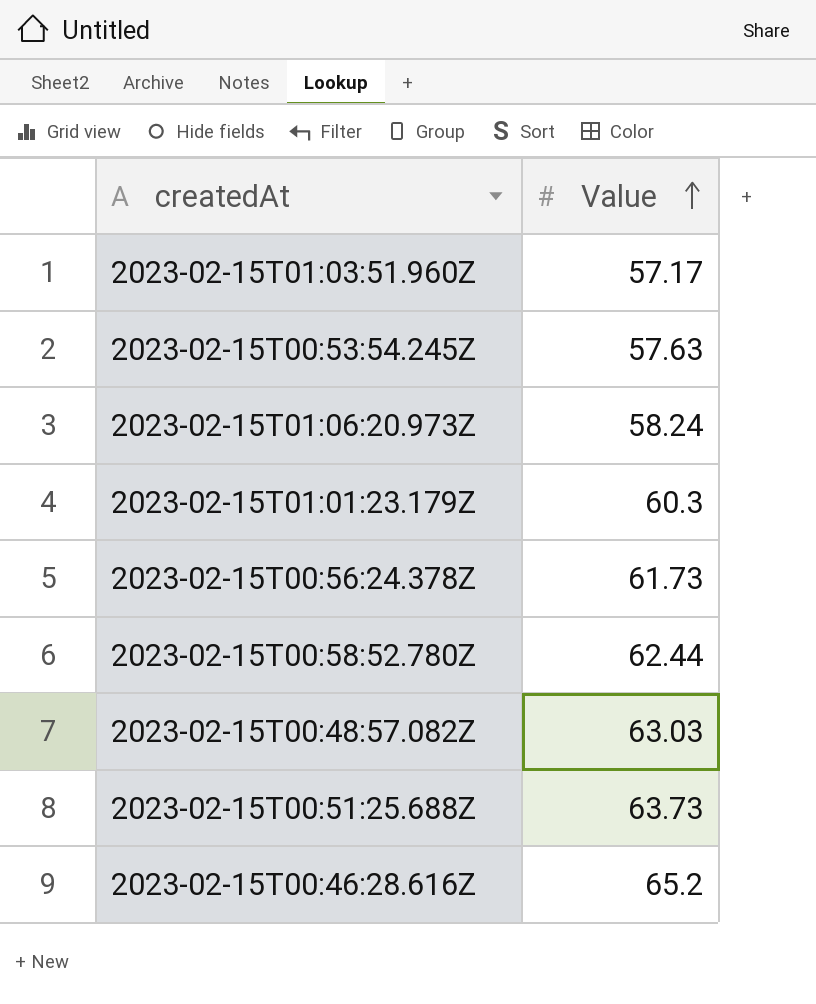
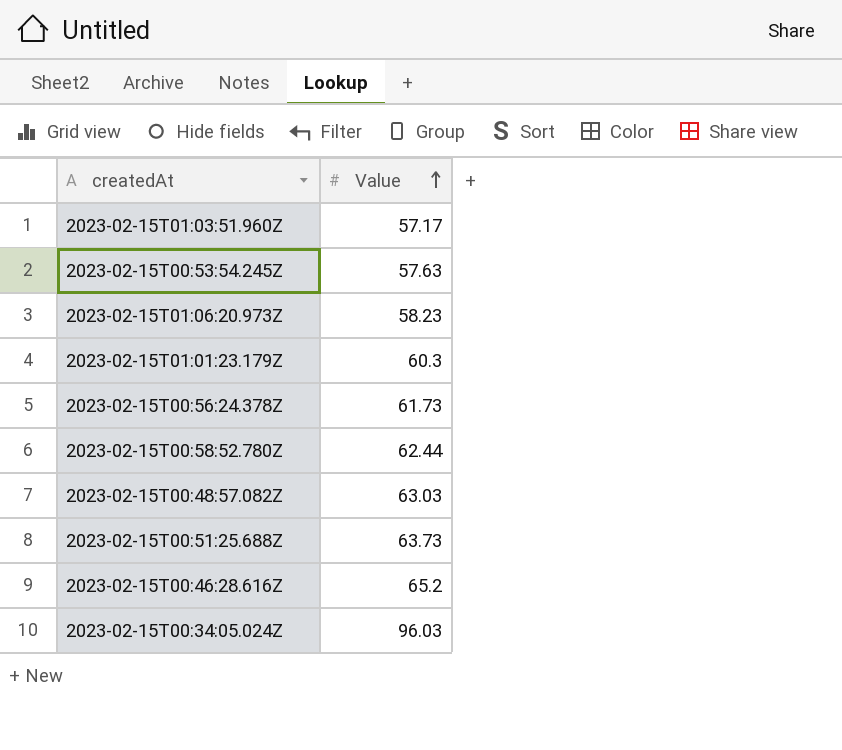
2023-02-15T01:06:20.973Z | Value: 58.24 -> 58.23
row 2023-02-15T00:34:05.024Z: none -> 96.03

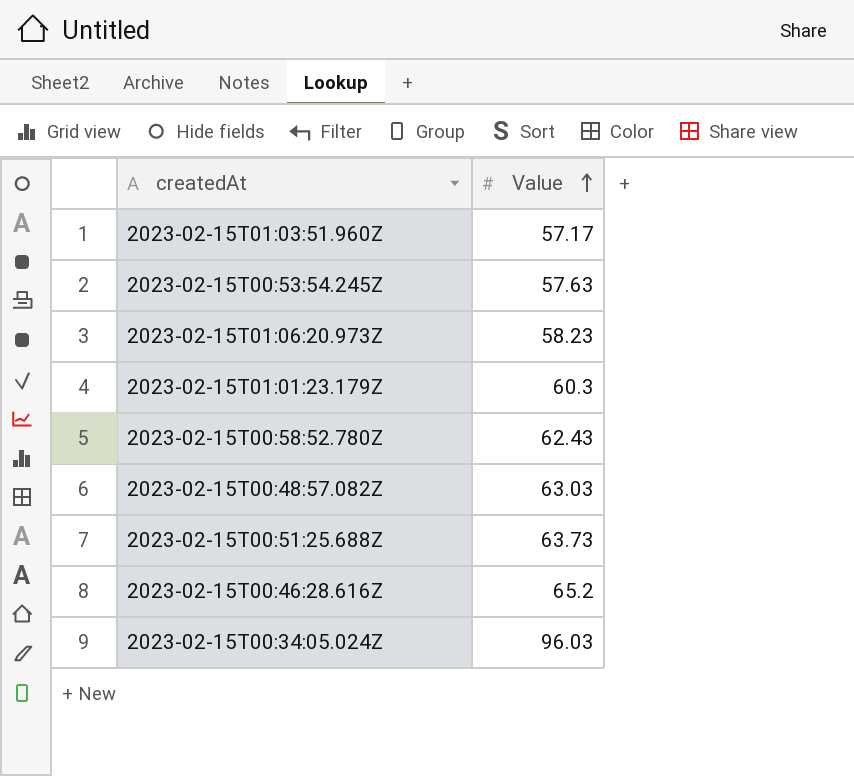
row 2023-02-15T00:56:24.378Z: 61.73 -> none
2023-02-15T00:58:52.780Z | Value: 62.44 -> 62.43

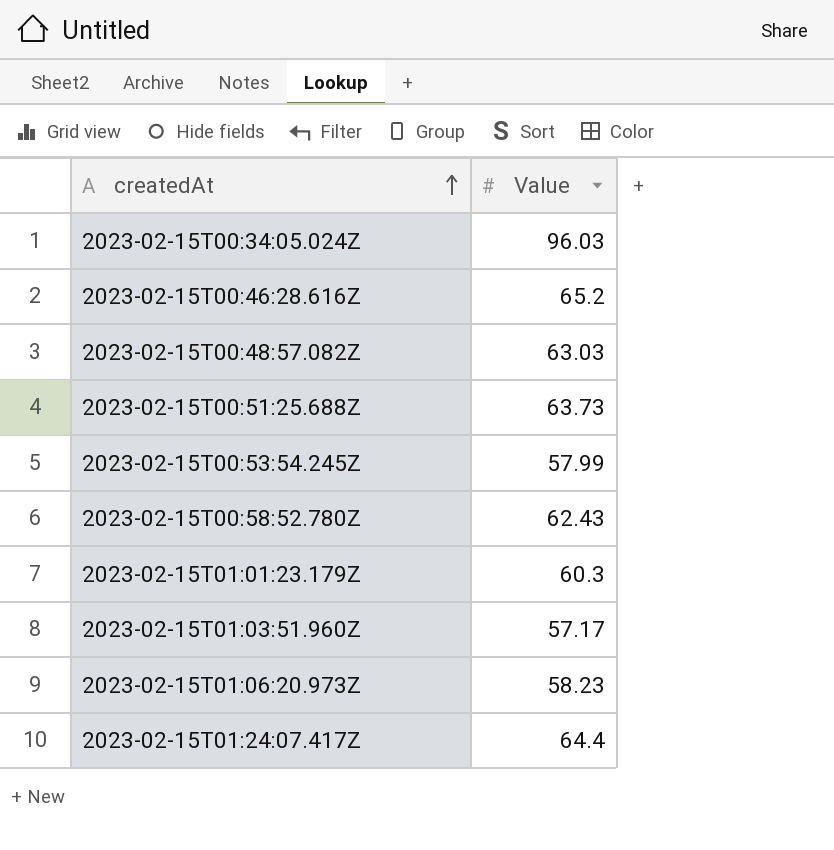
row order: Value ascending -> createdAt ascending
2023-02-15T00:53:54.245Z | Value: 57.63 -> 57.99
row 2023-02-15T01:24:07.417Z: none -> 64.4

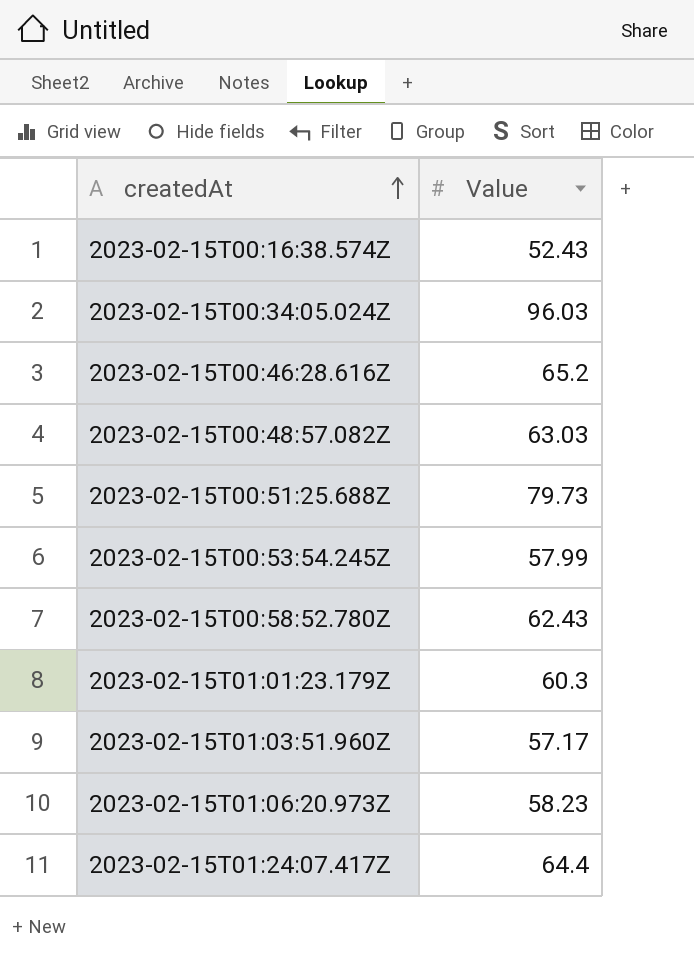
row 2023-02-15T00:16:38.574Z: none -> 52.43
2023-02-15T00:51:25.688Z | Value: 63.73 -> 79.73

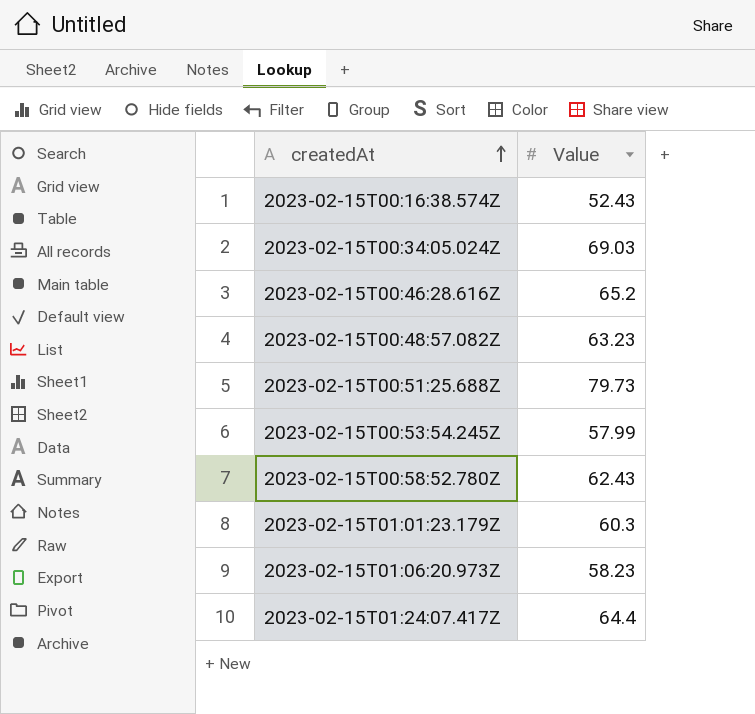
row 2023-02-15T01:03:51.960Z: 57.17 -> none
2023-02-15T00:34:05.024Z | Value: 96.03 -> 69.03
2023-02-15T00:48:57.082Z | Value: 63.03 -> 63.23

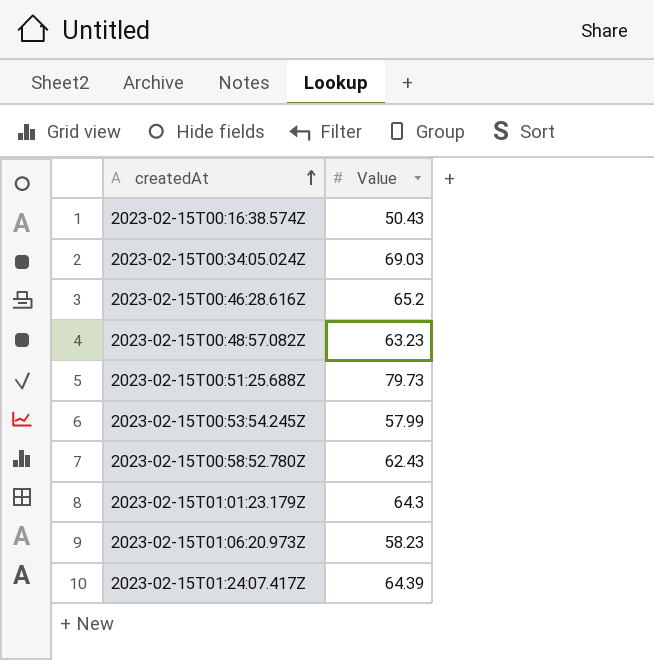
2023-02-15T00:16:38.574Z | Value: 52.43 -> 50.43
2023-02-15T01:01:23.179Z | Value: 60.3 -> 64.3
2023-02-15T01:24:07.417Z | Value: 64.4 -> 64.39

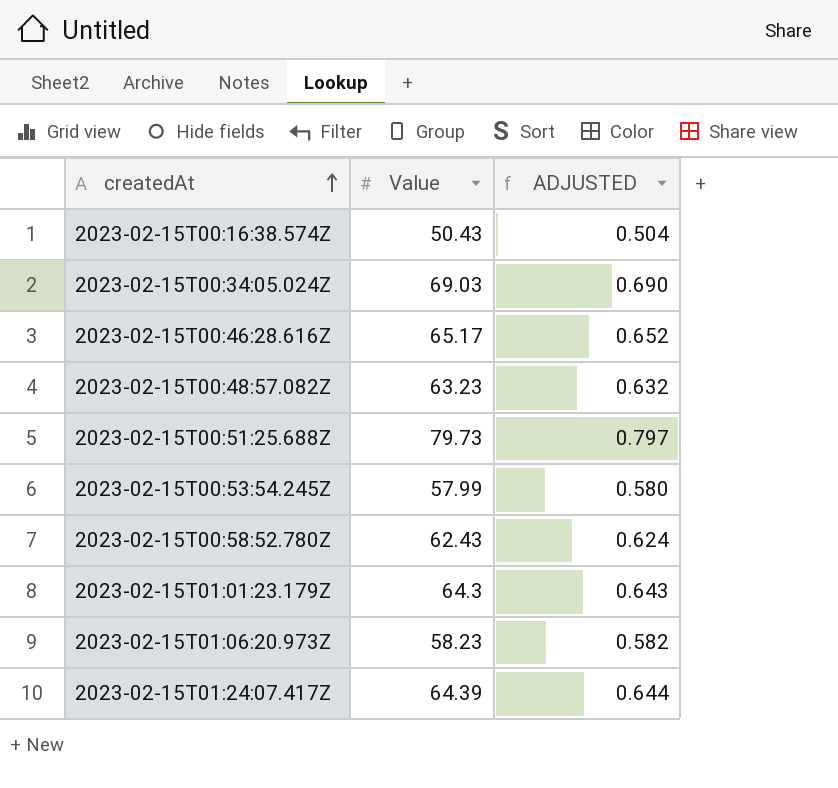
column ADJUSTED | formula: none -> [Value] * 0.01
2023-02-15T00:46:28.616Z | Value: 65.2 -> 65.17

